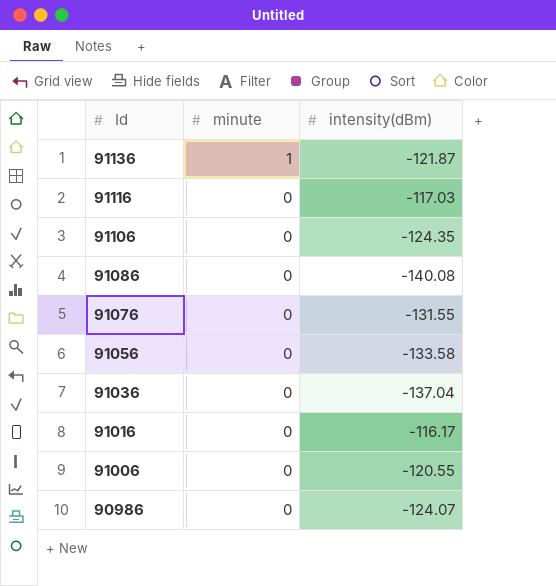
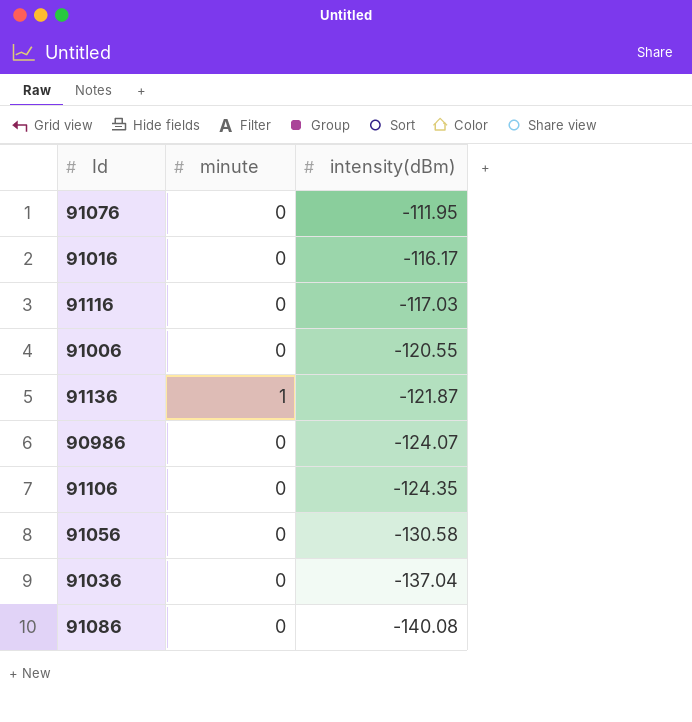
row order: Id descending -> intensity(dBm) descending
91076 | intensity(dBm): -131.55 -> -111.95
91056 | intensity(dBm): -133.58 -> -130.58

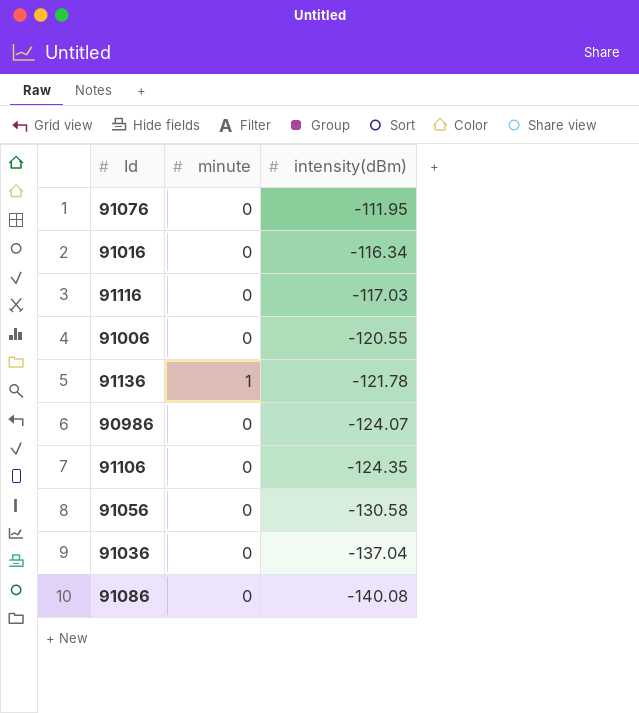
91016 | intensity(dBm): -116.17 -> -116.34
91136 | intensity(dBm): -121.87 -> -121.78

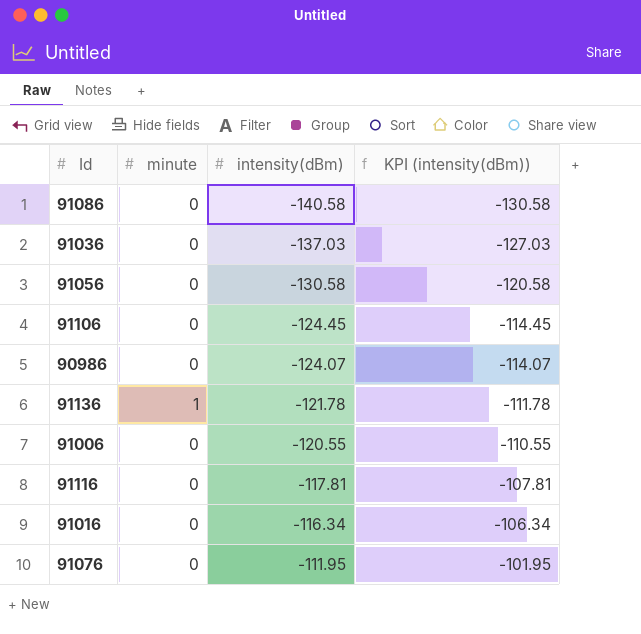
row order: intensity(dBm) descending -> intensity(dBm) ascending
column KPI (intensity(dBm)) | formula: none -> [intensity(dBm)] + 10
91086 | intensity(dBm): -140.08 -> -140.58
91036 | intensity(dBm): -137.04 -> -137.03
91106 | intensity(dBm): -124.35 -> -124.45
91116 | intensity(dBm): -117.03 -> -117.81

